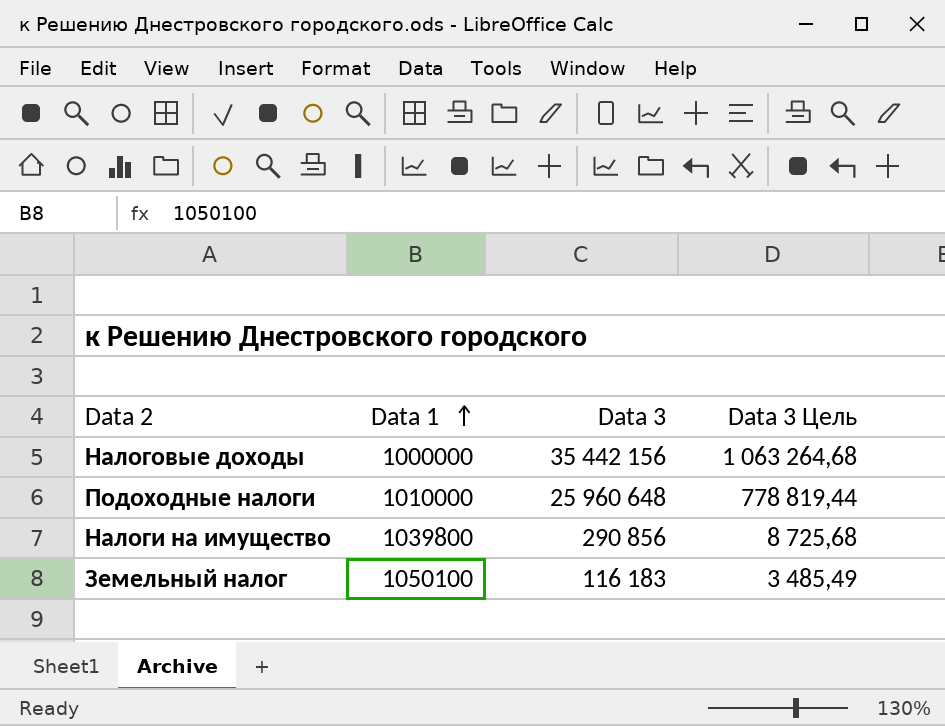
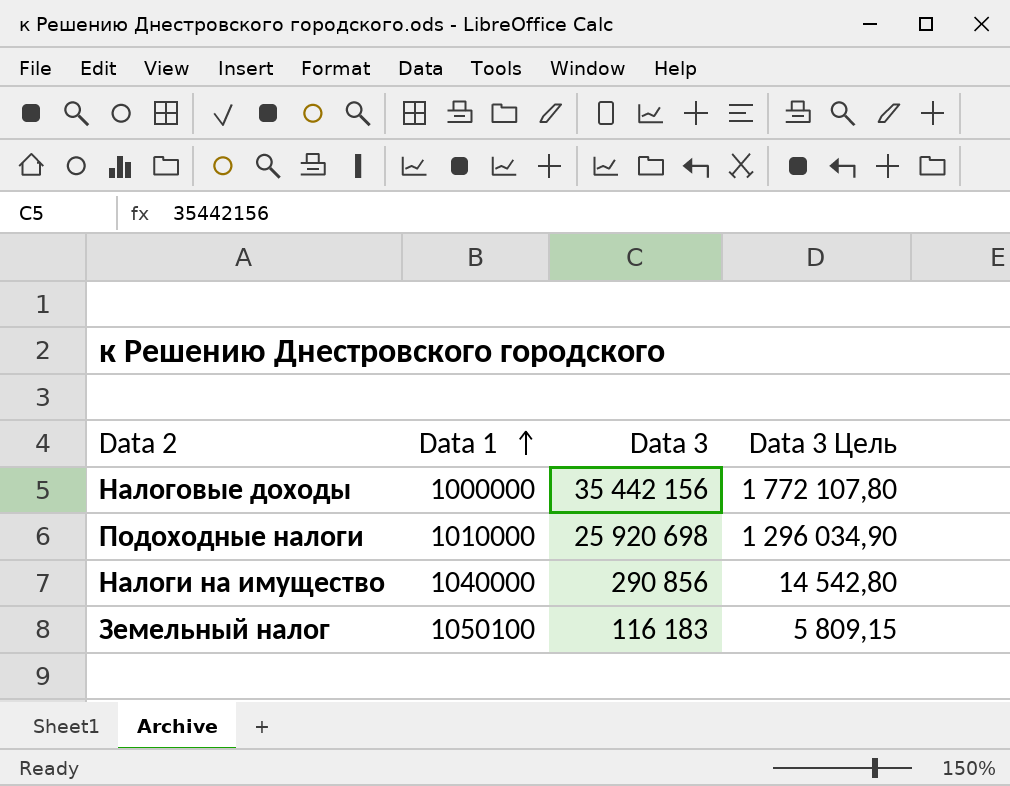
column Data 3 Цель | formula: [Data 3] * 0,03 -> [Data 3] * 0,05
Подоходные налоги | Data 3: 25 960 648 -> 25 920 698
Налоги на имущество | Data 1: 1039800 -> 1040000

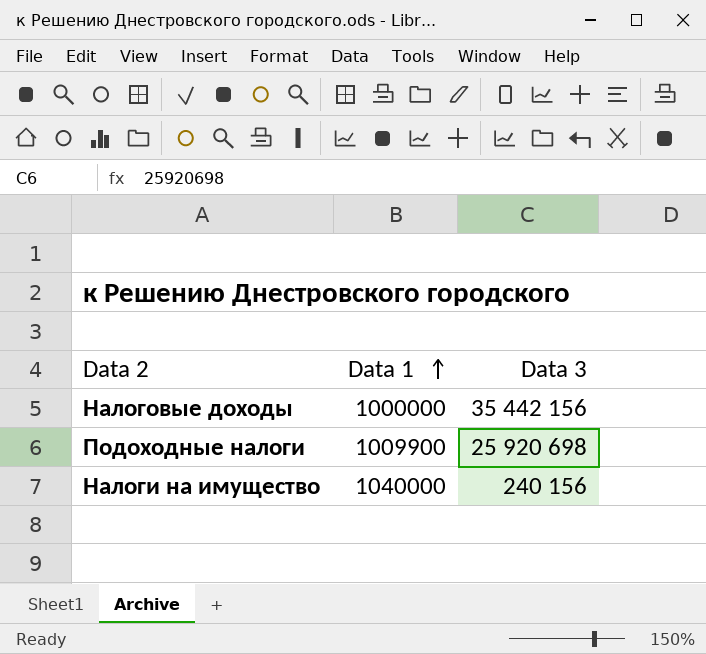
column Data 3 Цель | formula: [Data 3] * 0,05 -> none
row Земельный налог: 1050100 | 116 183 | 5 809,15 -> none
Подоходные налоги | Data 1: 1010000 -> 1009900
Налоги на имущество | Data 3: 290 856 -> 240 156

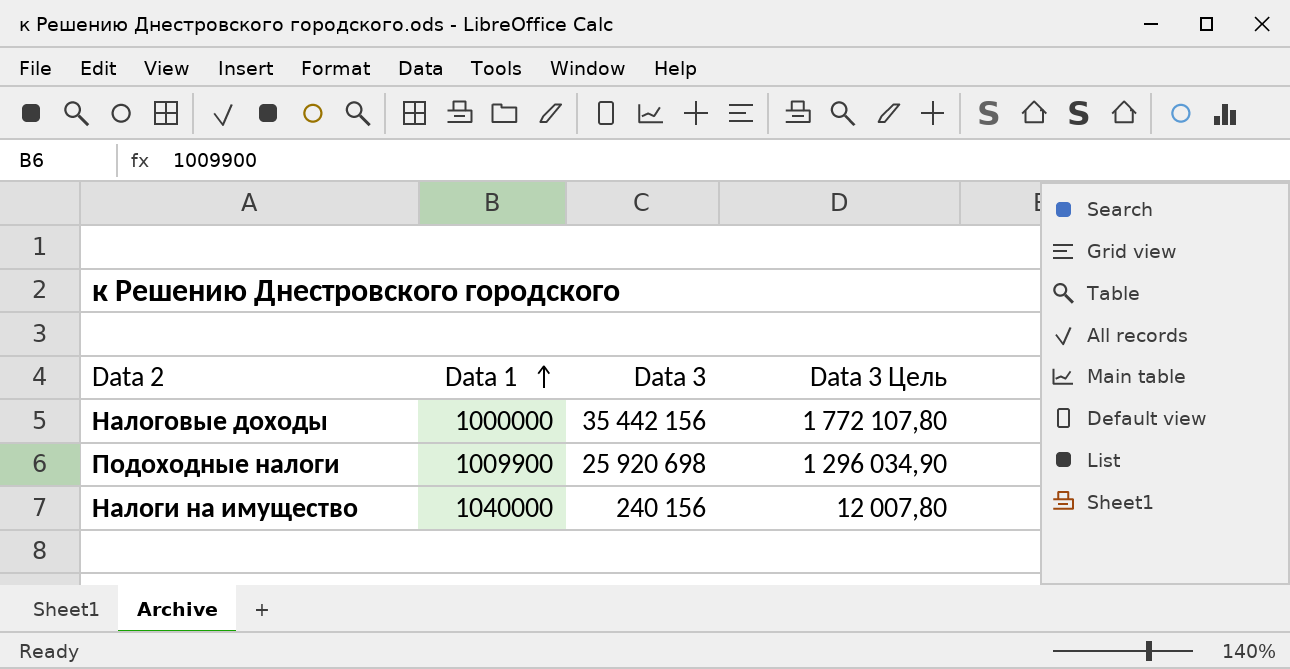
column Data 3 Цель | formula: none -> [Data 3] * 0,05

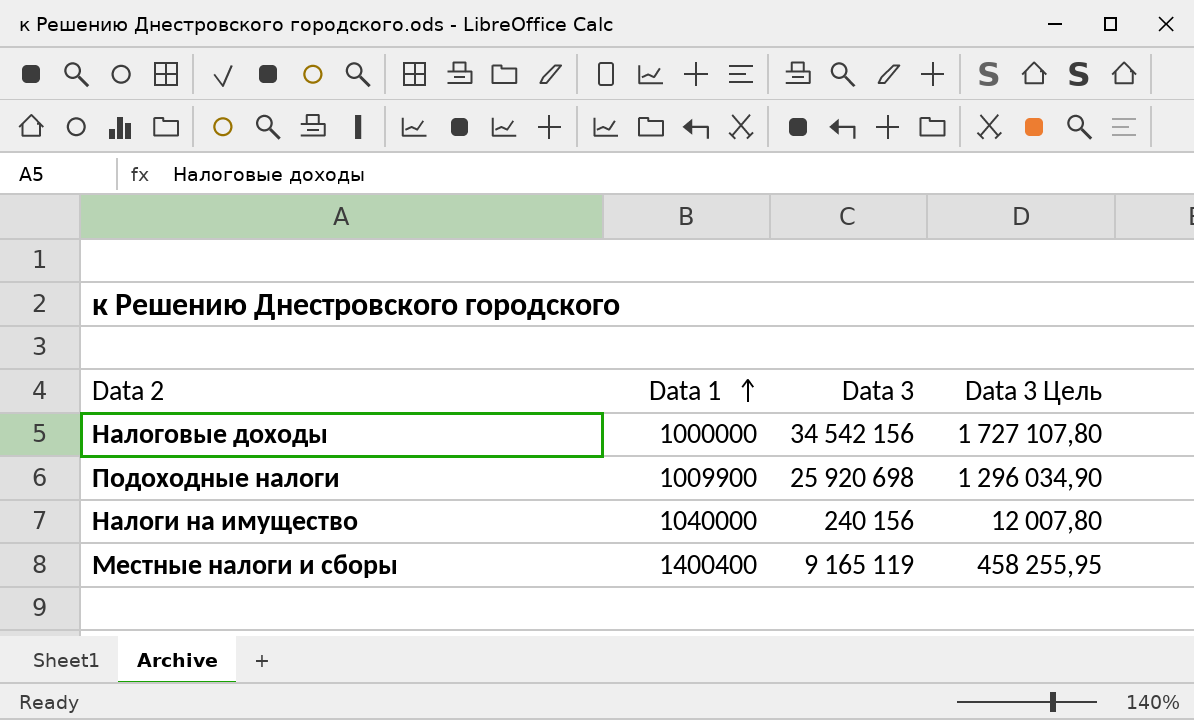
Налоговые доходы | Data 3: 35 442 156 -> 34 542 156
Налоговые доходы | Data 3 Цель: 1 772 107,80 -> 1 727 107,80
row Местные налоги и сборы: none -> 1400400 | 9 165 119 | 458 255,95

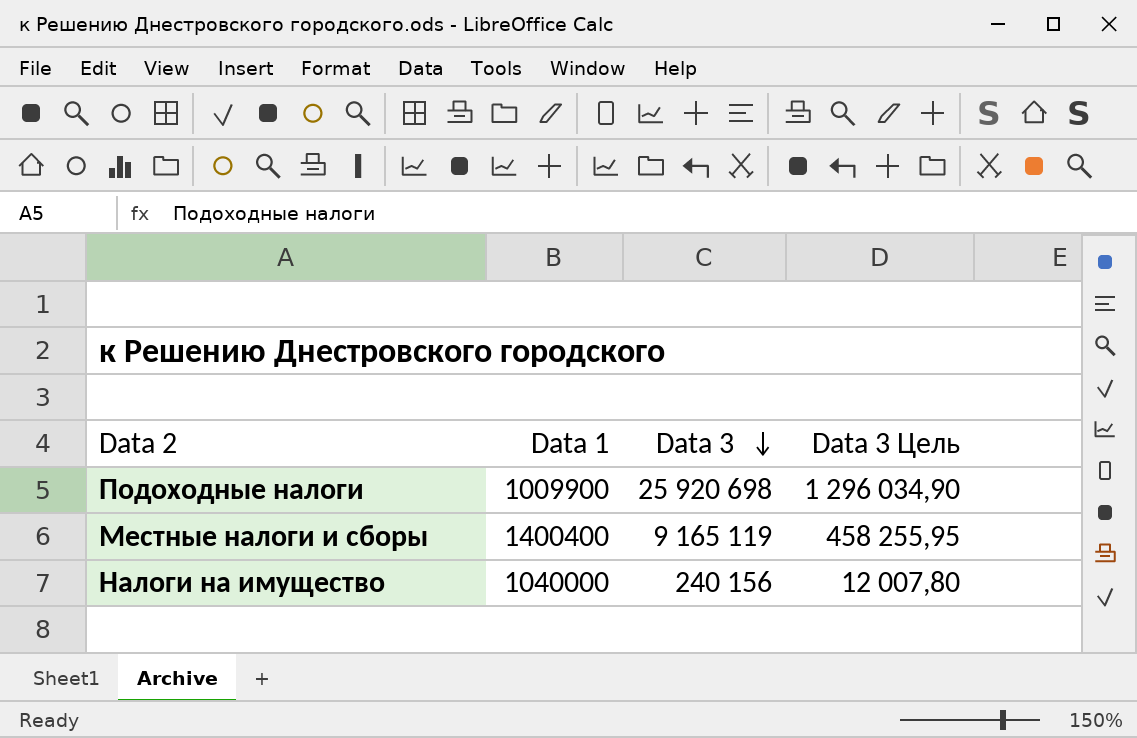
row order: Data 1 ascending -> Data 3 descending
row Налоговые доходы: 1000000 | 34 542 156 | 1 727 107,80 -> none

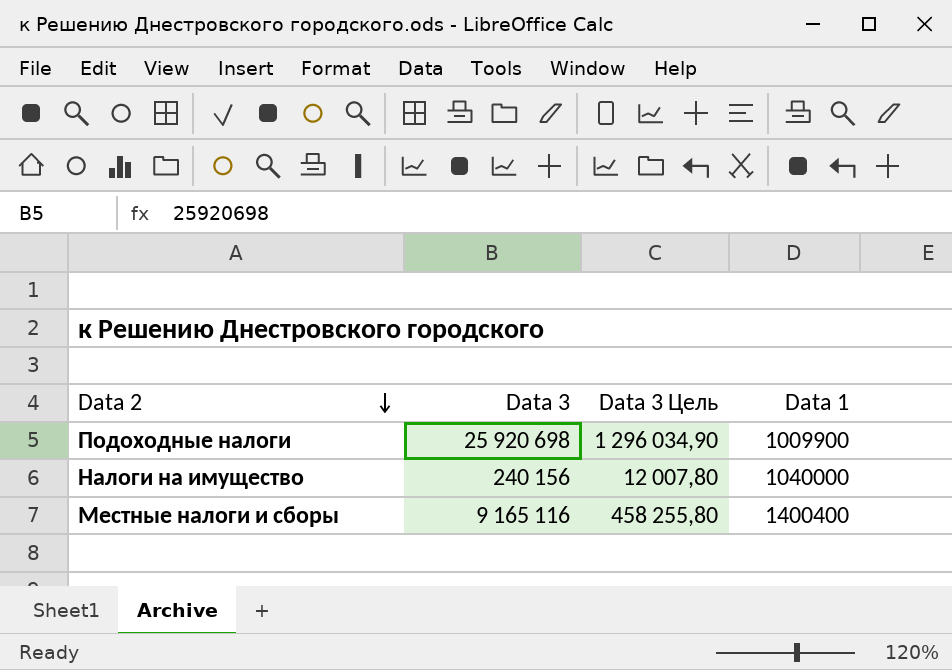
row order: Data 3 descending -> Data 2 descending
column Data 1 | position: 2 -> 4
Местные налоги и сборы | Data 3: 9 165 119 -> 9 165 116
Местные налоги и сборы | Data 3 Цель: 458 255,95 -> 458 255,80

